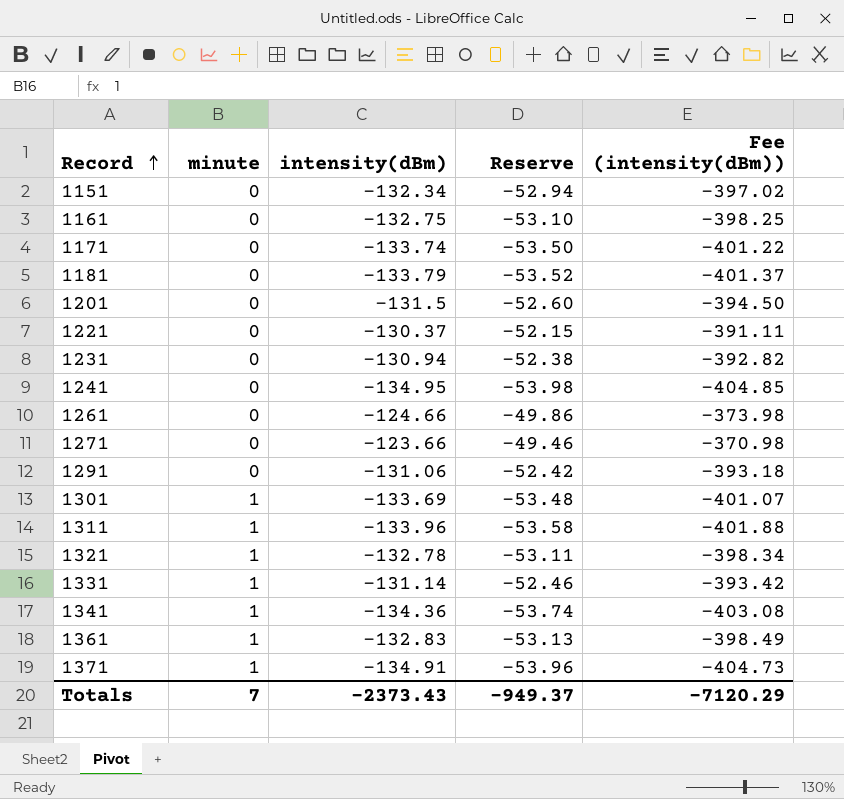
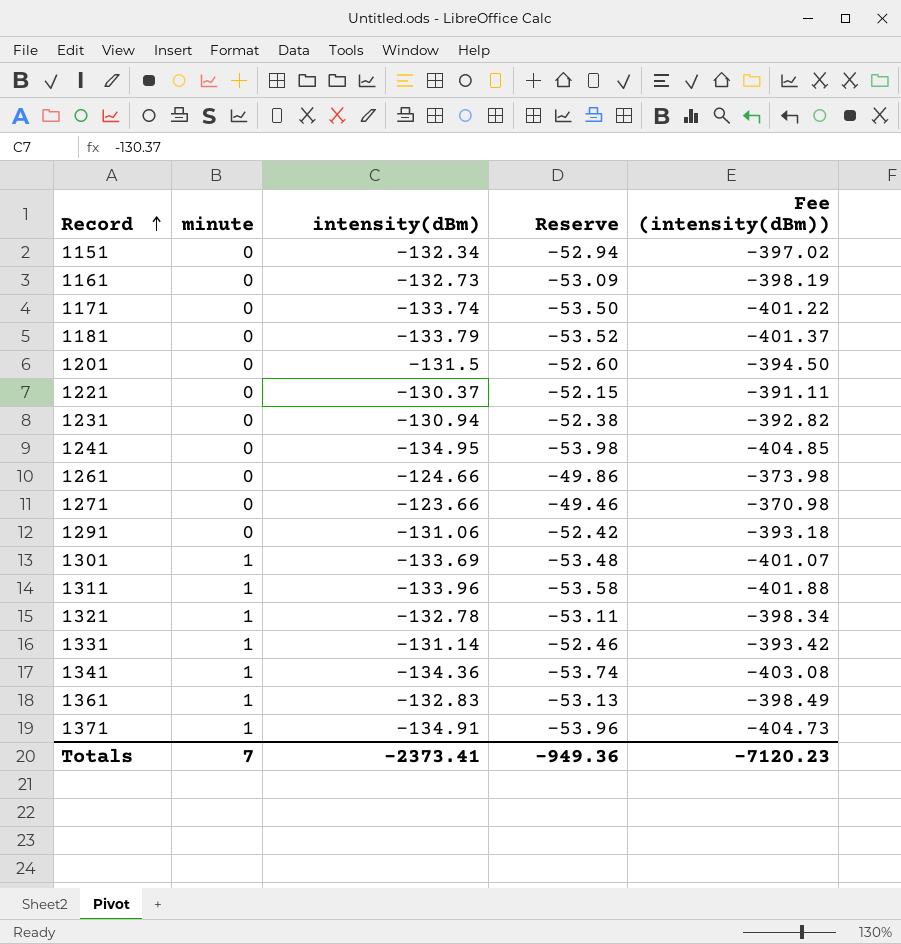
1161 | intensity(dBm): -132.75 -> -132.73
1161 | Reserve: -53.10 -> -53.09
1161 | Fee (intensity(dBm)): -398.25 -> -398.19
Totals | intensity(dBm): -2373.43 -> -2373.41
Totals | Reserve: -949.37 -> -949.36
Totals | Fee (intensity(dBm)): -7120.29 -> -7120.23

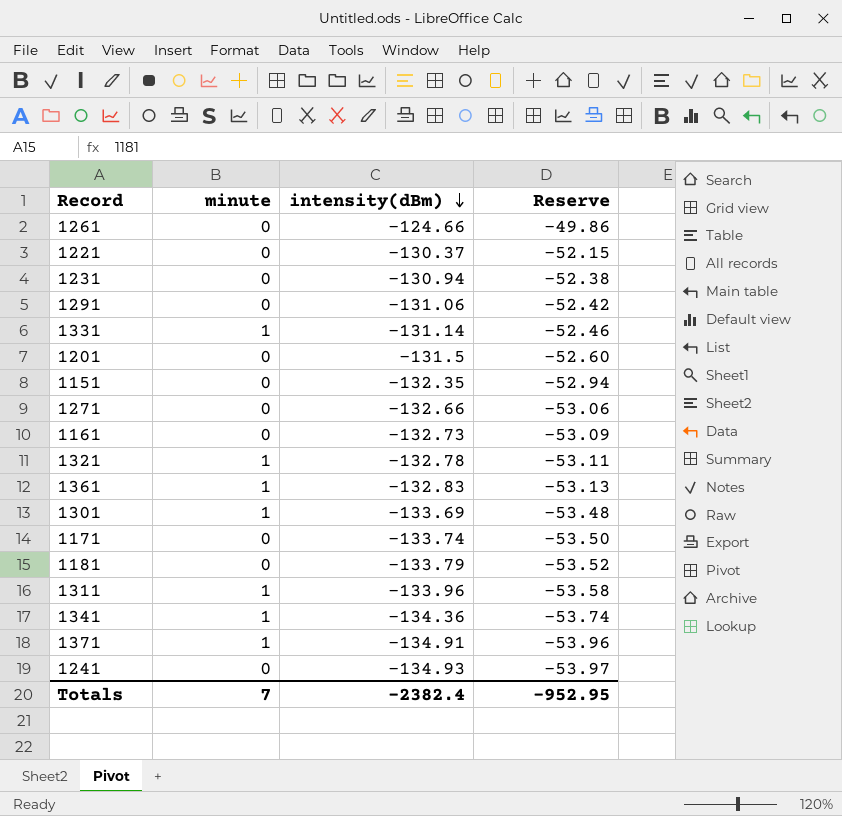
row order: Record ascending -> intensity(dBm) descending
column Fee (intensity(dBm)) | formula: [intensity(dBm)] * 3 -> none
1151 | intensity(dBm): -132.34 -> -132.35
1271 | intensity(dBm): -123.66 -> -132.66
1271 | Reserve: -49.46 -> -53.06
1241 | intensity(dBm): -134.95 -> -134.93
1241 | Reserve: -53.98 -> -53.97
Totals | intensity(dBm): -2373.41 -> -2382.4
Totals | Reserve: -949.36 -> -952.95

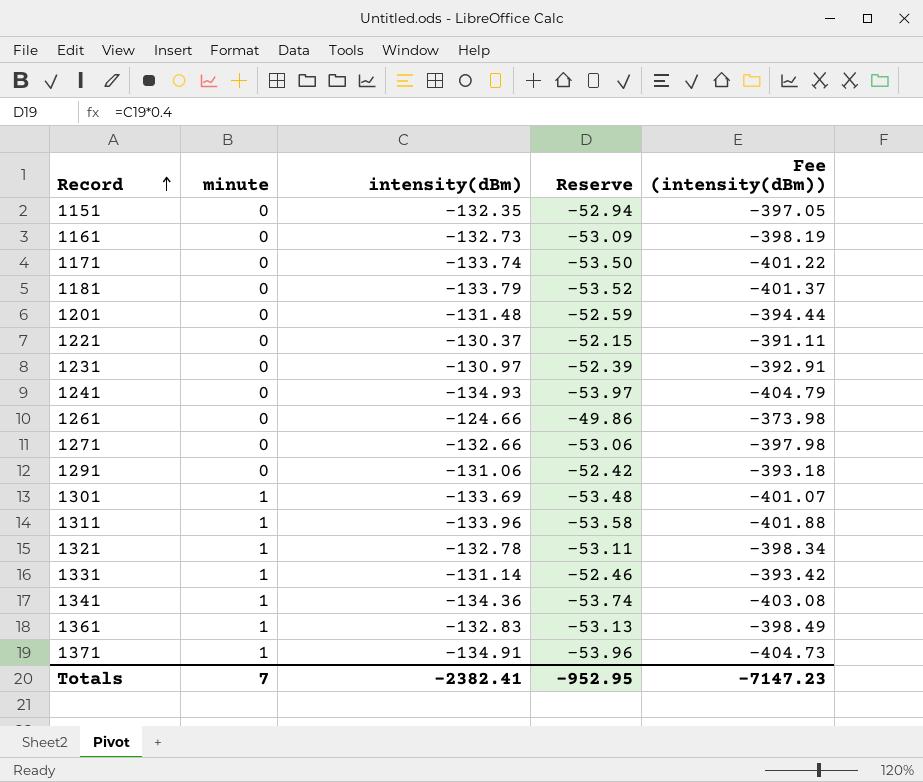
row order: intensity(dBm) descending -> Record ascending
column Fee (intensity(dBm)) | formula: none -> [intensity(dBm)] * 3
1201 | intensity(dBm): -131.5 -> -131.48
1201 | Reserve: -52.60 -> -52.59
1231 | intensity(dBm): -130.94 -> -130.97
1231 | Reserve: -52.38 -> -52.39
Totals | intensity(dBm): -2382.4 -> -2382.41

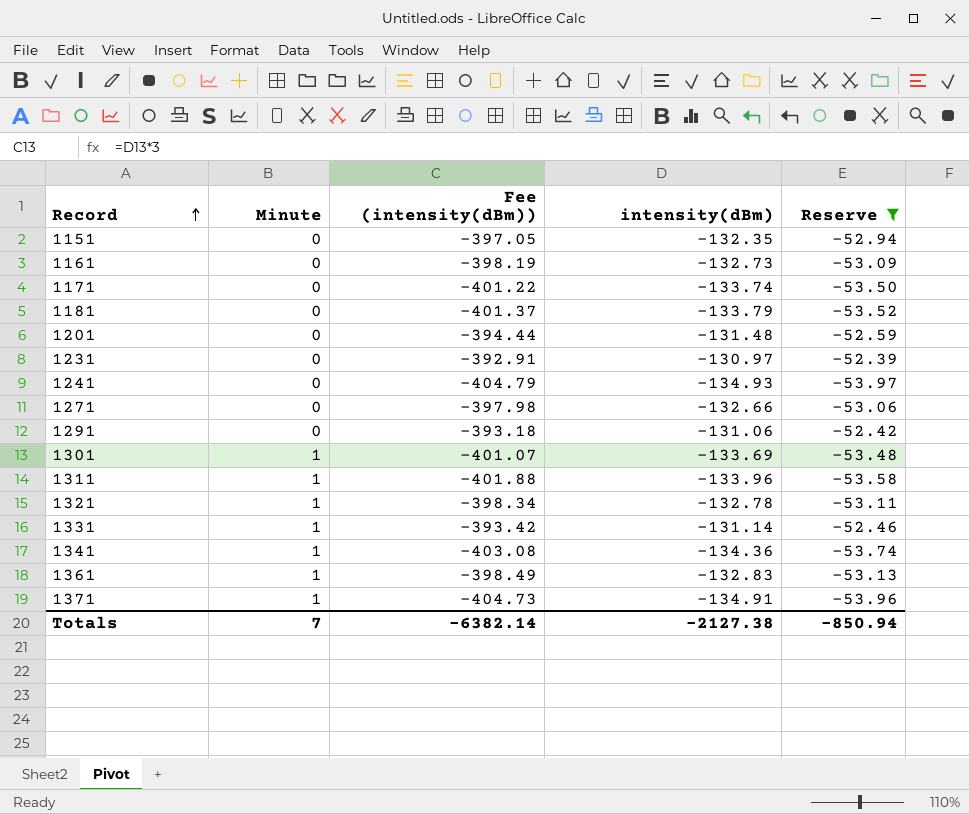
filter: none -> Reserve <= -52.39
column name: minute -> Minute
column Fee (intensity(dBm)) | position: 5 -> 3
Totals | Fee (intensity(dBm)): -7147.23 -> -6382.14
Totals | intensity(dBm): -2382.41 -> -2127.38
Totals | Reserve: -952.95 -> -850.94

